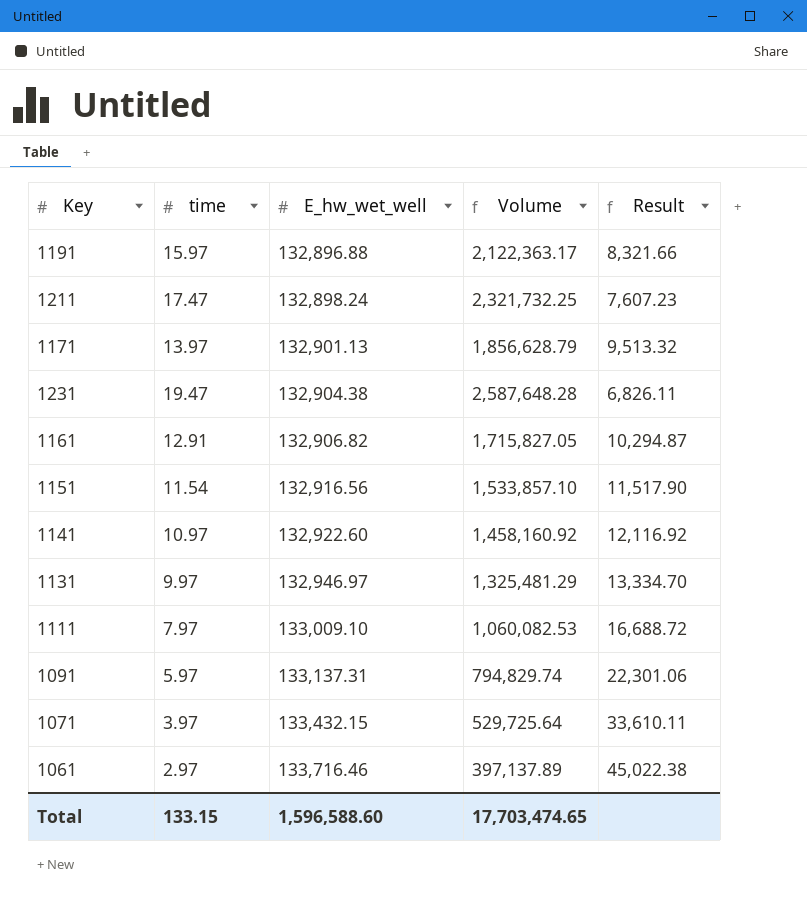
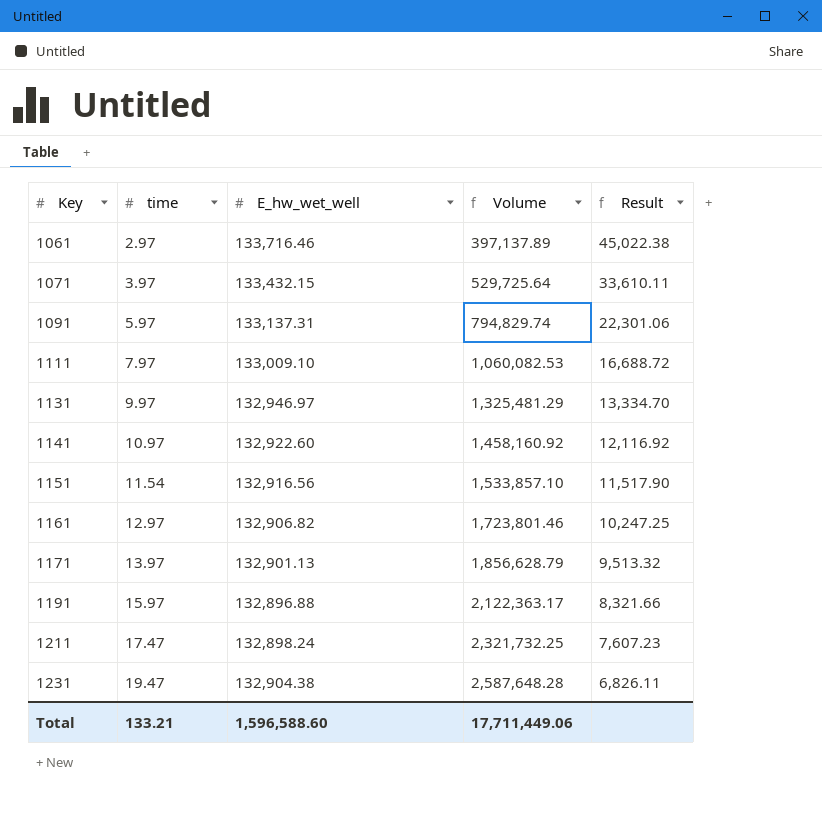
row order: E_hw_wet_well ascending -> Key ascending
1161 | time: 12.91 -> 12.97
1161 | Volume: 1,715,827.05 -> 1,723,801.46
1161 | Result: 10,294.87 -> 10,247.25
Total | time: 133.15 -> 133.21
Total | Volume: 17,703,474.65 -> 17,711,449.06

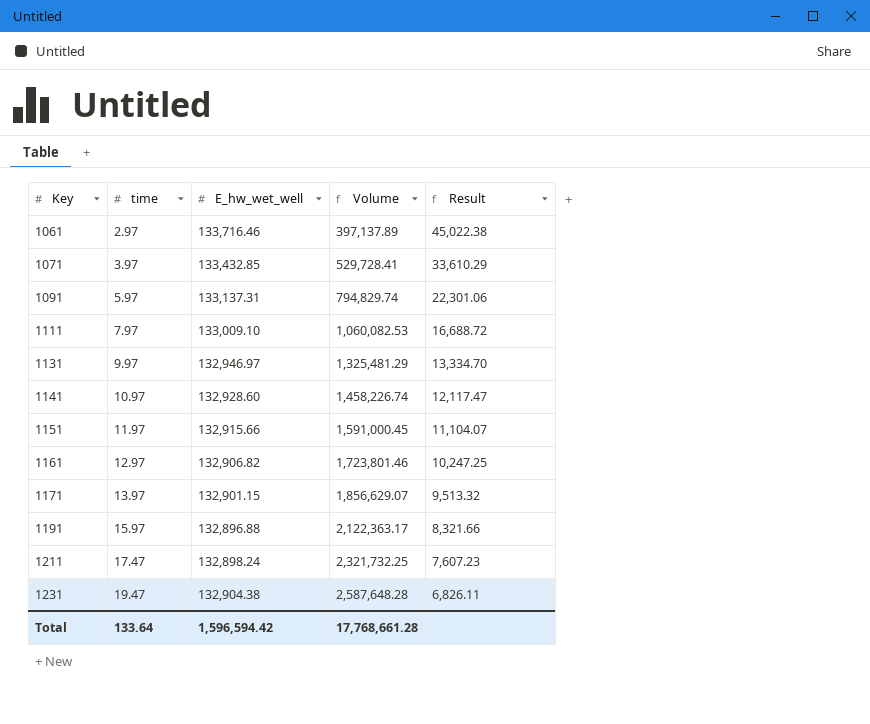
1071 | E_hw_wet_well: 133,432.15 -> 133,432.85
1071 | Volume: 529,725.64 -> 529,728.41
1071 | Result: 33,610.11 -> 33,610.29
1141 | E_hw_wet_well: 132,922.60 -> 132,928.60
1141 | Volume: 1,458,160.92 -> 1,458,226.74
1141 | Result: 12,116.92 -> 12,117.47
1151 | time: 11.54 -> 11.97
1151 | E_hw_wet_well: 132,916.56 -> 132,915.66
1151 | Volume: 1,533,857.10 -> 1,591,000.45
1151 | Result: 11,517.90 -> 11,104.07
1171 | E_hw_wet_well: 132,901.13 -> 132,901.15
1171 | Volume: 1,856,628.79 -> 1,856,629.07
Total | time: 133.21 -> 133.64
Total | E_hw_wet_well: 1,596,588.60 -> 1,596,594.42
Total | Volume: 17,711,449.06 -> 17,768,661.28

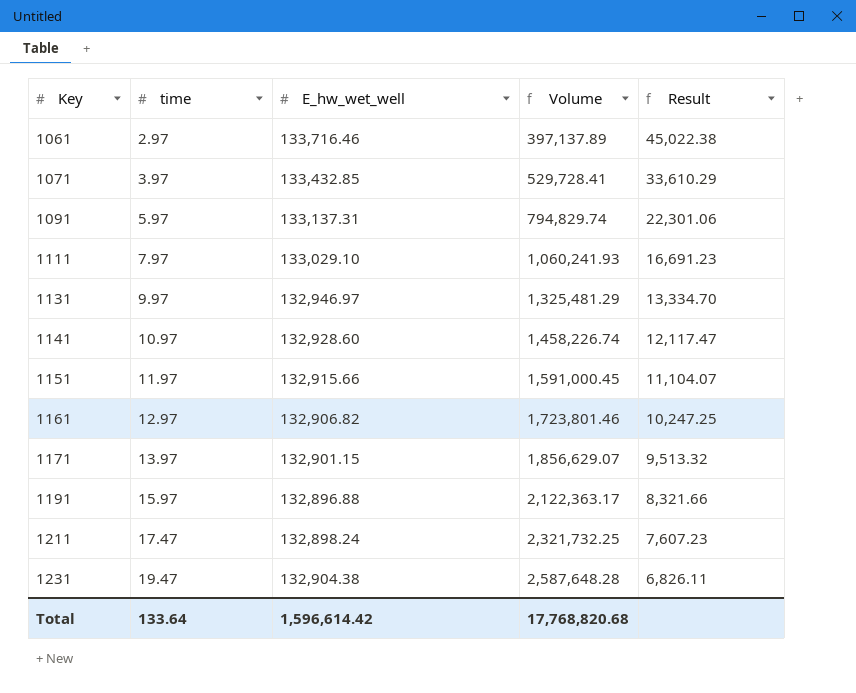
1111 | E_hw_wet_well: 133,009.10 -> 133,029.10
1111 | Volume: 1,060,082.53 -> 1,060,241.93
1111 | Result: 16,688.72 -> 16,691.23
Total | E_hw_wet_well: 1,596,594.42 -> 1,596,614.42
Total | Volume: 17,768,661.28 -> 17,768,820.68

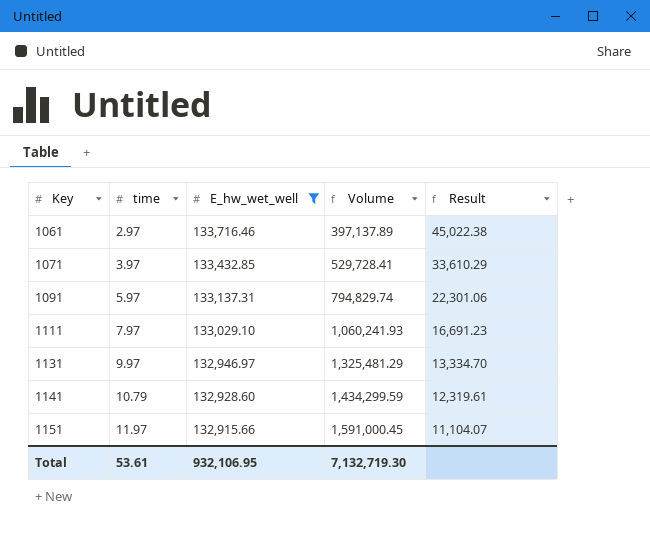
filter: none -> E_hw_wet_well >= 132,915.66
1141 | time: 10.97 -> 10.79
1141 | Volume: 1,458,226.74 -> 1,434,299.59
1141 | Result: 12,117.47 -> 12,319.61
Total | time: 133.64 -> 53.61
Total | E_hw_wet_well: 1,596,614.42 -> 932,106.95
Total | Volume: 17,768,820.68 -> 7,132,719.30

